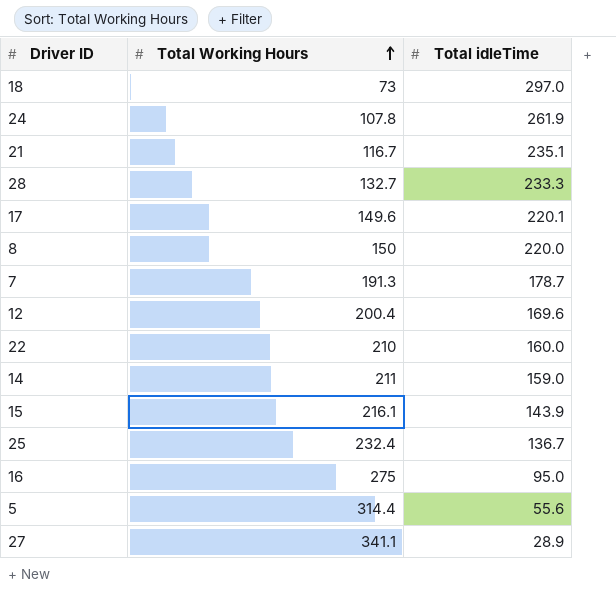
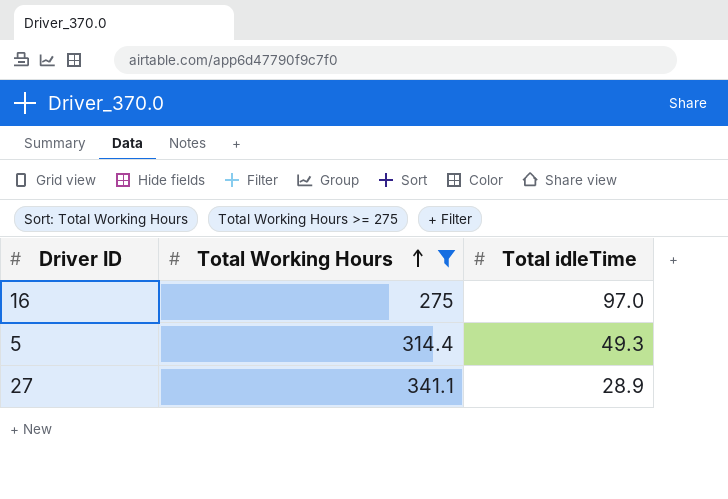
filter: none -> Total Working Hours >= 275
16 | Total idleTime: 95.0 -> 97.0
5 | Total idleTime: 55.6 -> 49.3

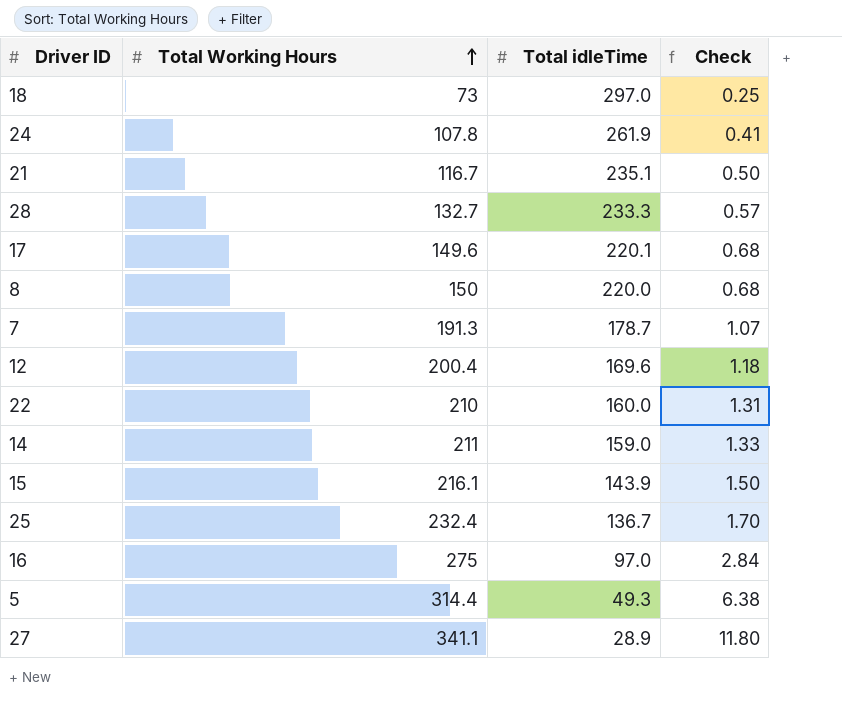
filter: Total Working Hours >= 275 -> none
column Check | formula: none -> [Total Working Hours] / [Total idleTime]

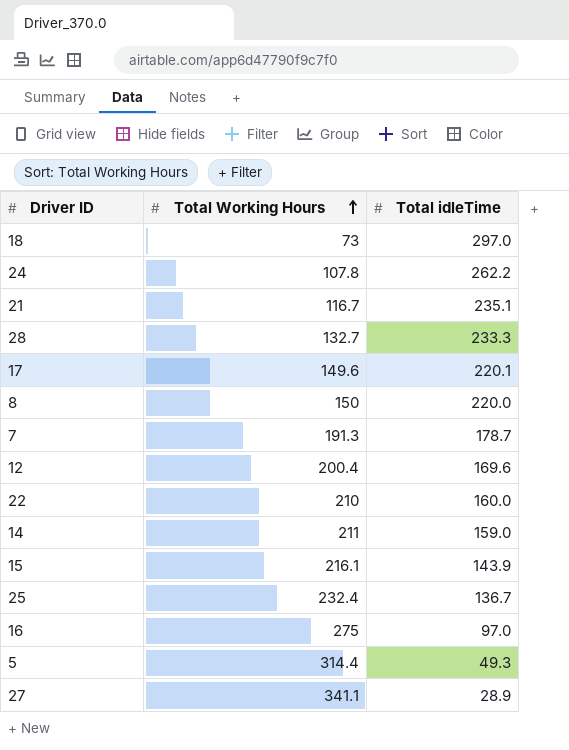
column Check | formula: [Total Working Hours] / [Total idleTime] -> none
24 | Total idleTime: 261.9 -> 262.2

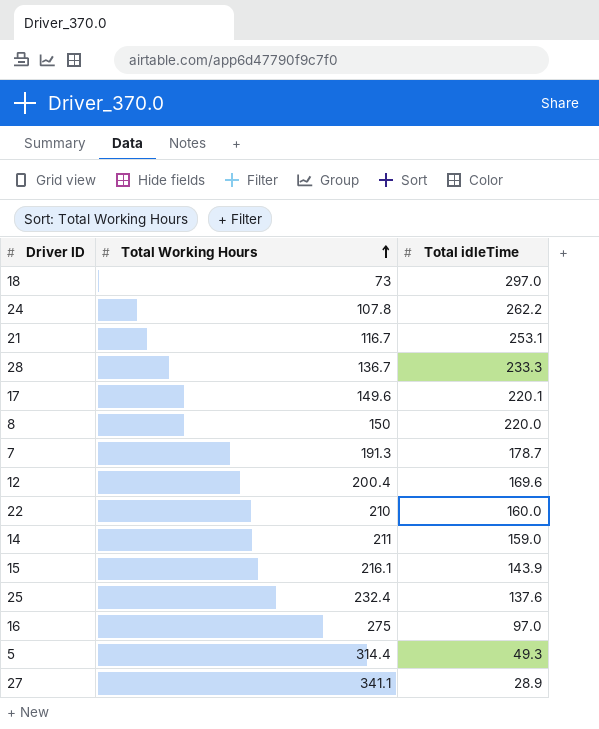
21 | Total idleTime: 235.1 -> 253.1
28 | Total Working Hours: 132.7 -> 136.7
25 | Total idleTime: 136.7 -> 137.6

